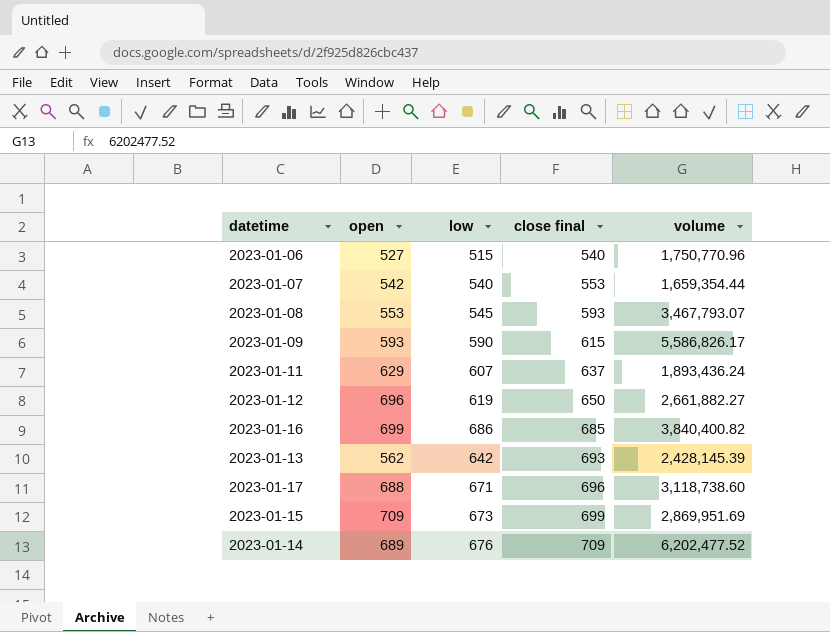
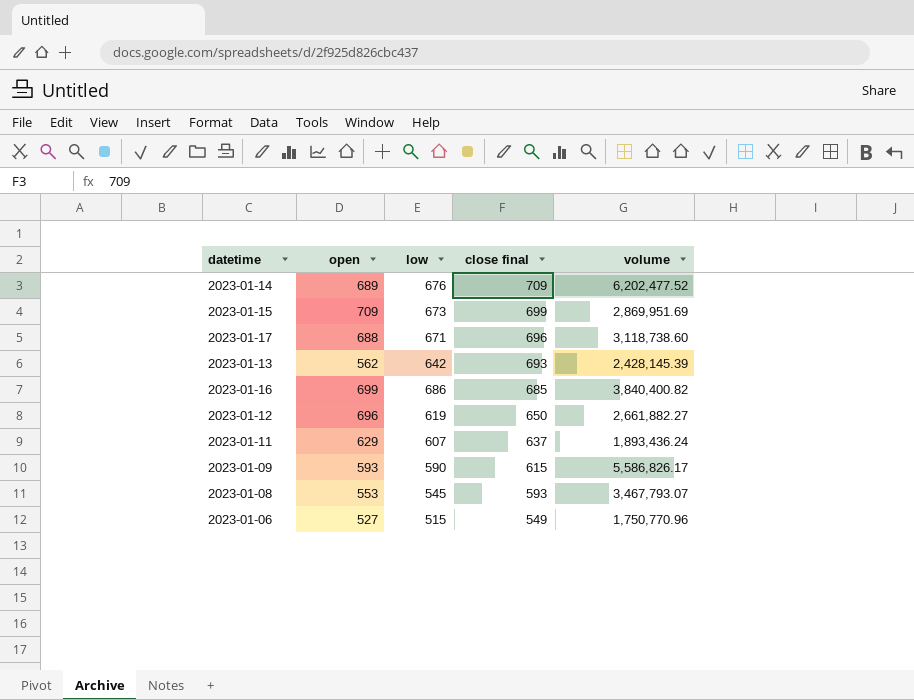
row order: close final ascending -> close final descending
row 2023-01-07: 542 | 540 | 553 | 1,659,354.44 -> none
2023-01-06 | close final: 540 -> 549

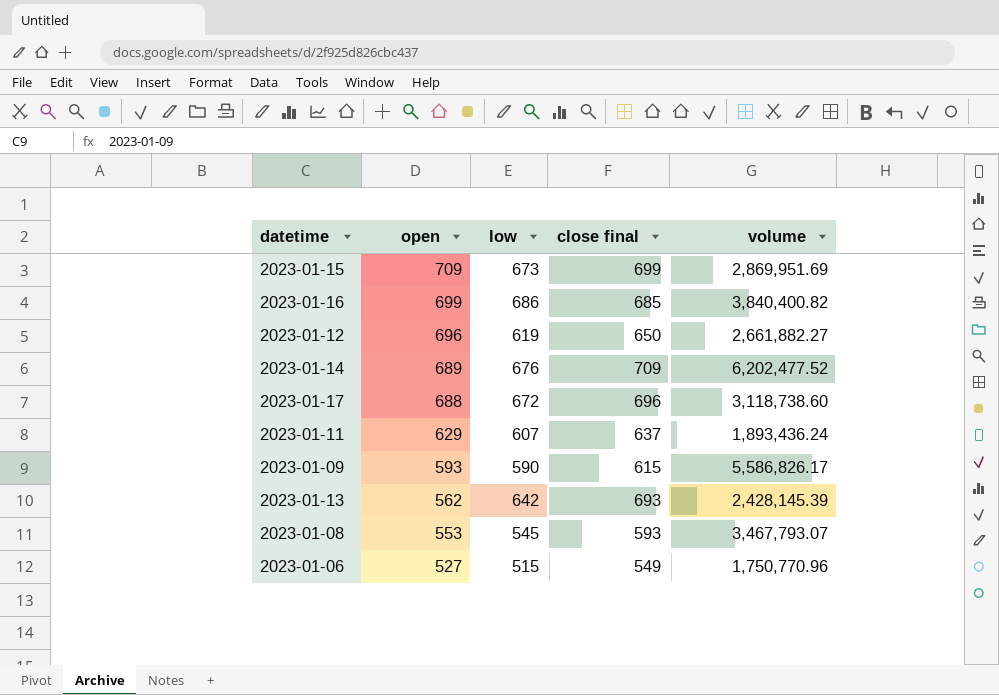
row order: close final descending -> open descending
2023-01-17 | low: 671 -> 672

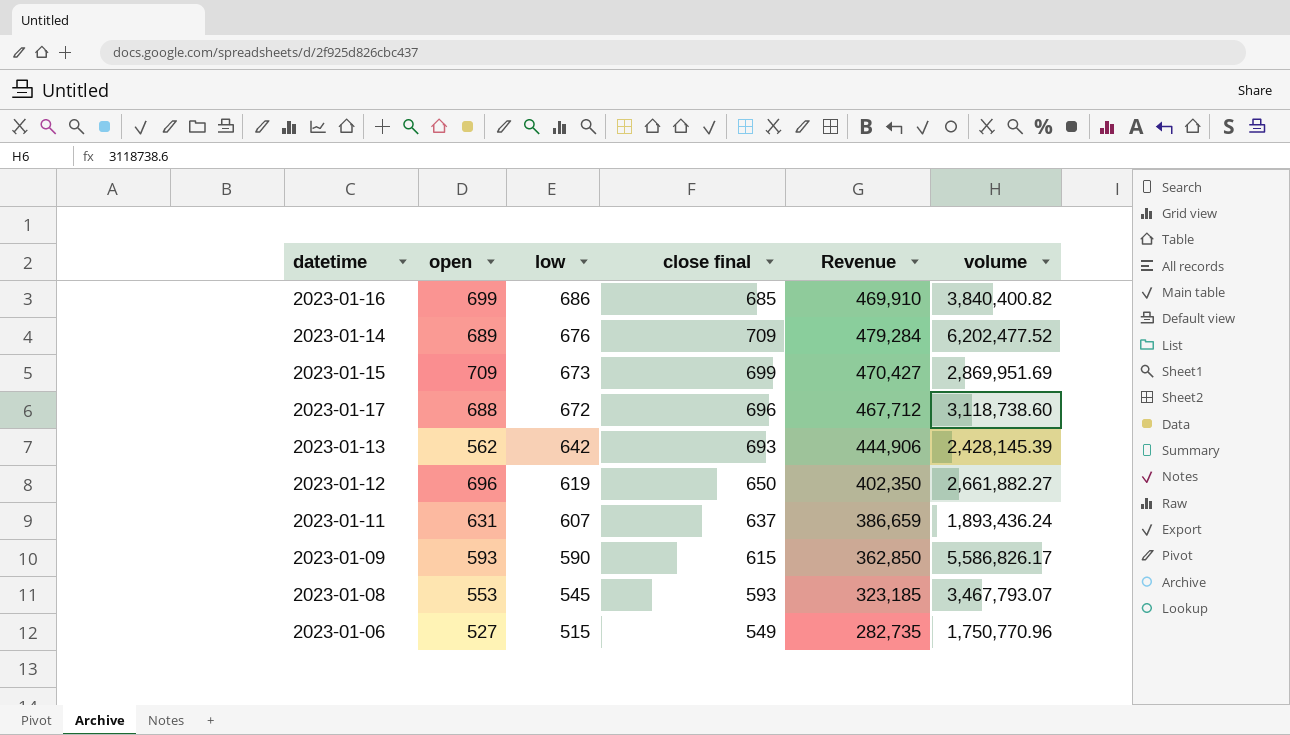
row order: open descending -> low descending
column Revenue | formula: none -> [low] * [close final]
2023-01-11 | open: 629 -> 631

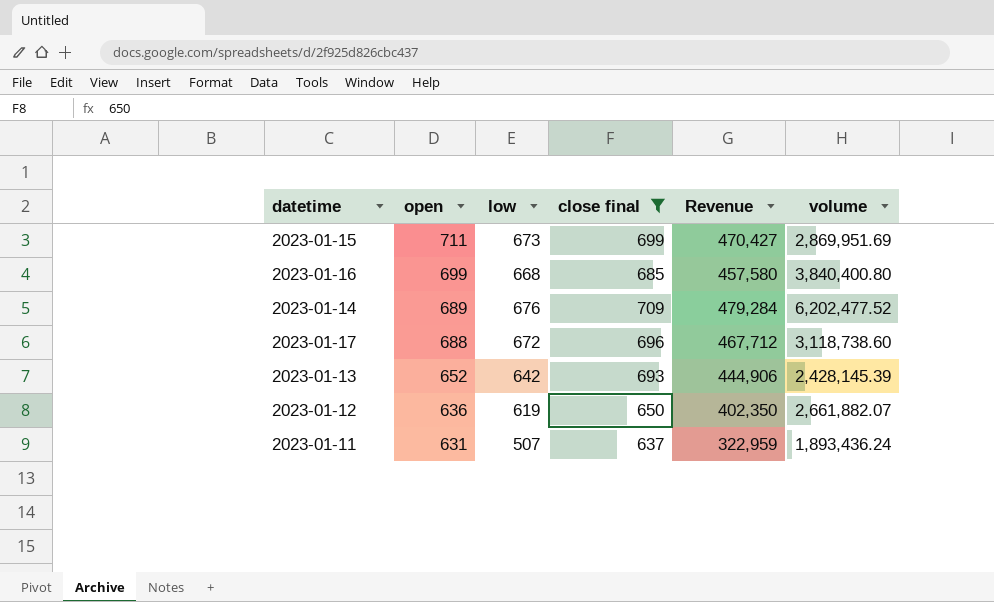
filter: none -> close final >= 637
row order: low descending -> open descending
2023-01-15 | open: 709 -> 711
2023-01-16 | low: 686 -> 668
2023-01-16 | Revenue: 469,910 -> 457,580
2023-01-16 | volume: 3,840,400.82 -> 3,840,400.80
2023-01-13 | open: 562 -> 652
2023-01-12 | open: 696 -> 636
2023-01-12 | volume: 2,661,882.27 -> 2,661,882.07
2023-01-11 | low: 607 -> 507
2023-01-11 | Revenue: 386,659 -> 322,959

